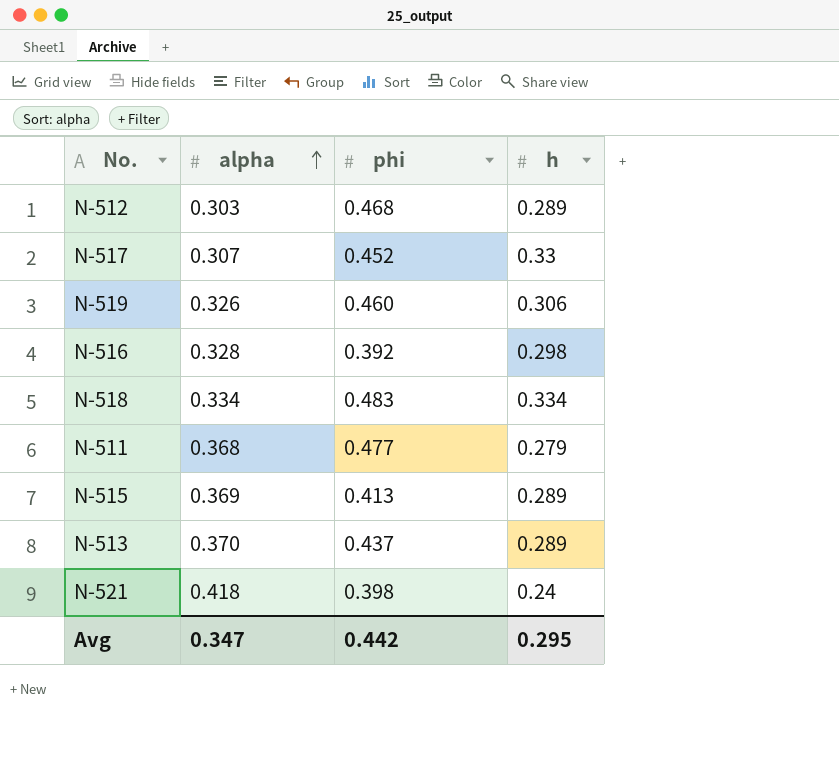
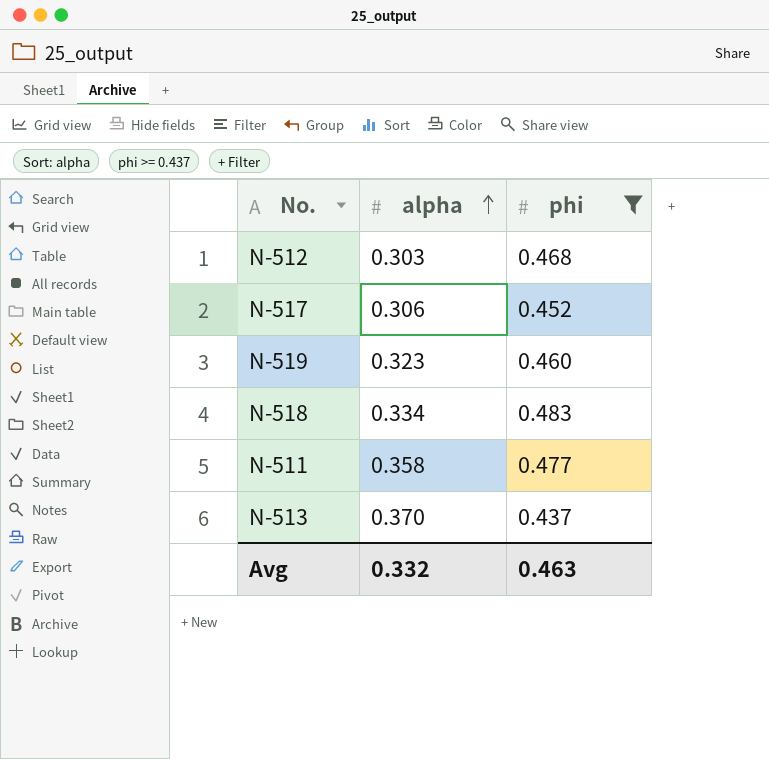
filter: none -> phi >= 0.437
column h | position: 4 -> none
N-517 | alpha: 0.307 -> 0.306
N-519 | alpha: 0.326 -> 0.323
N-511 | alpha: 0.368 -> 0.358
Avg | alpha: 0.347 -> 0.332
Avg | phi: 0.442 -> 0.463

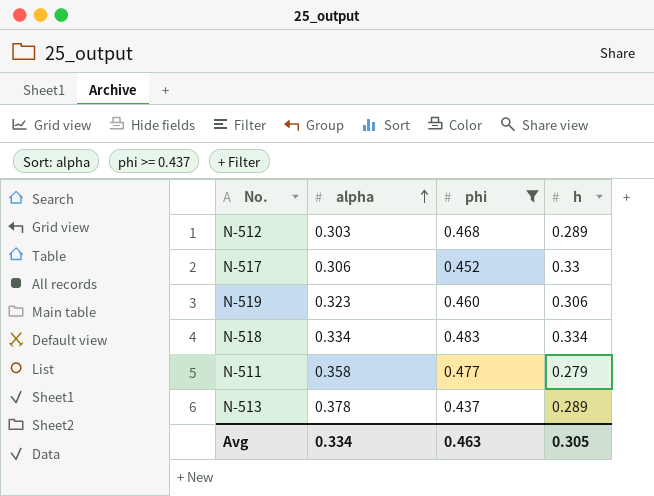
column h | position: none -> 4
N-513 | alpha: 0.370 -> 0.378
Avg | alpha: 0.332 -> 0.334

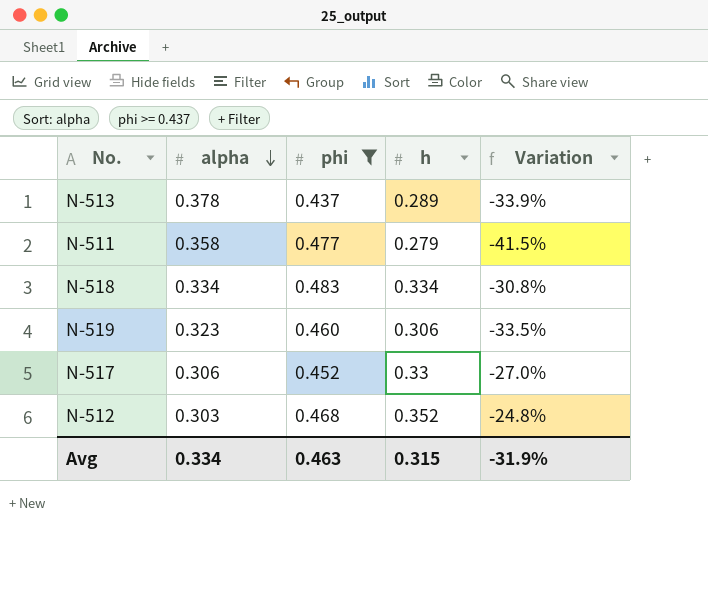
row order: alpha ascending -> alpha descending
column Variation | formula: none -> ([h] - [phi]) / [phi]
N-512 | h: 0.289 -> 0.352
Avg | h: 0.305 -> 0.315

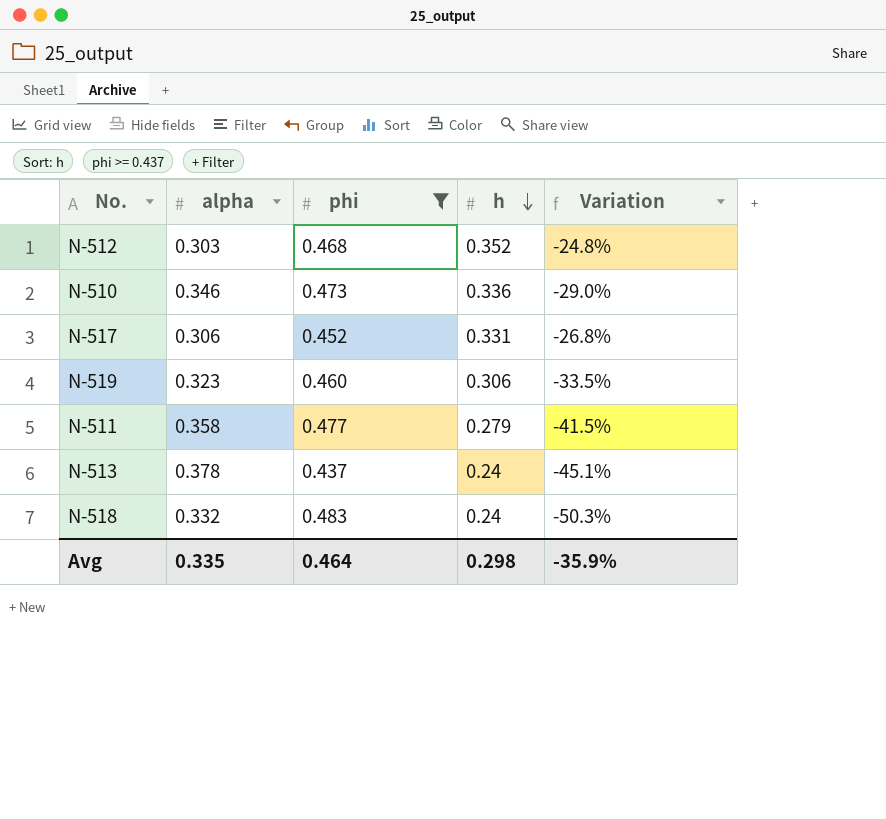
row order: alpha descending -> h descending
row N-510: none -> 0.346 | 0.473 | 0.336 | -29.0%
N-517 | h: 0.33 -> 0.331
N-517 | Variation: -27.0% -> -26.8%
N-513 | h: 0.289 -> 0.24
N-513 | Variation: -33.9% -> -45.1%
N-518 | alpha: 0.334 -> 0.332
N-518 | h: 0.334 -> 0.24
N-518 | Variation: -30.8% -> -50.3%
Avg | alpha: 0.334 -> 0.335
Avg | phi: 0.463 -> 0.464
Avg | h: 0.315 -> 0.298
Avg | Variation: -31.9% -> -35.9%

